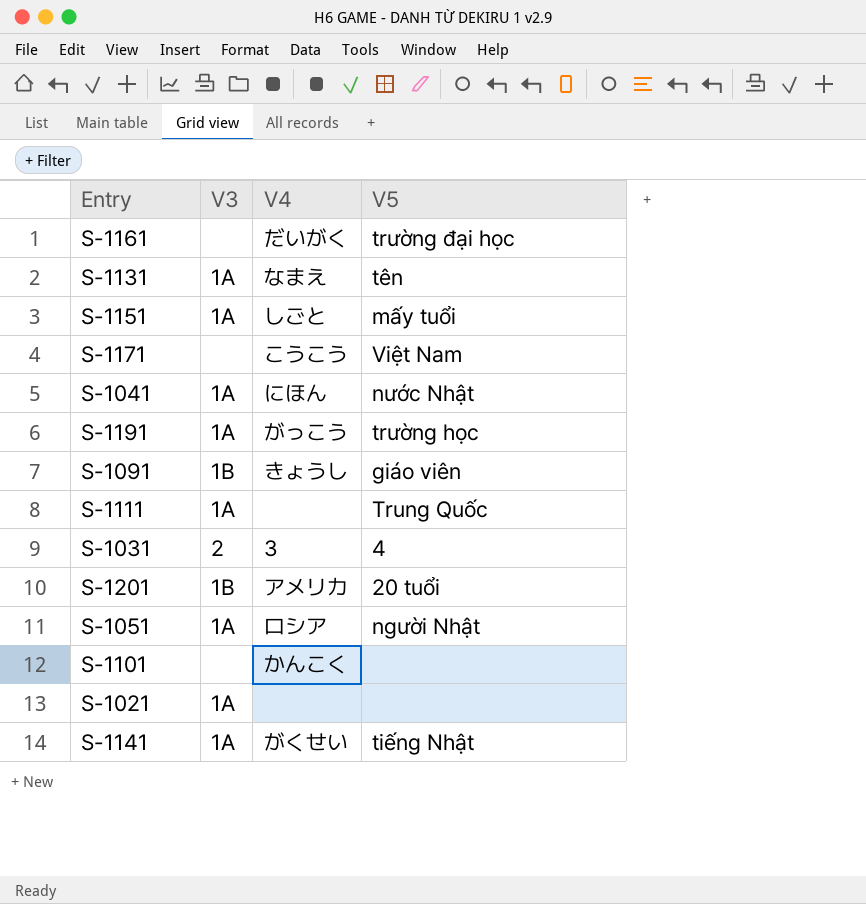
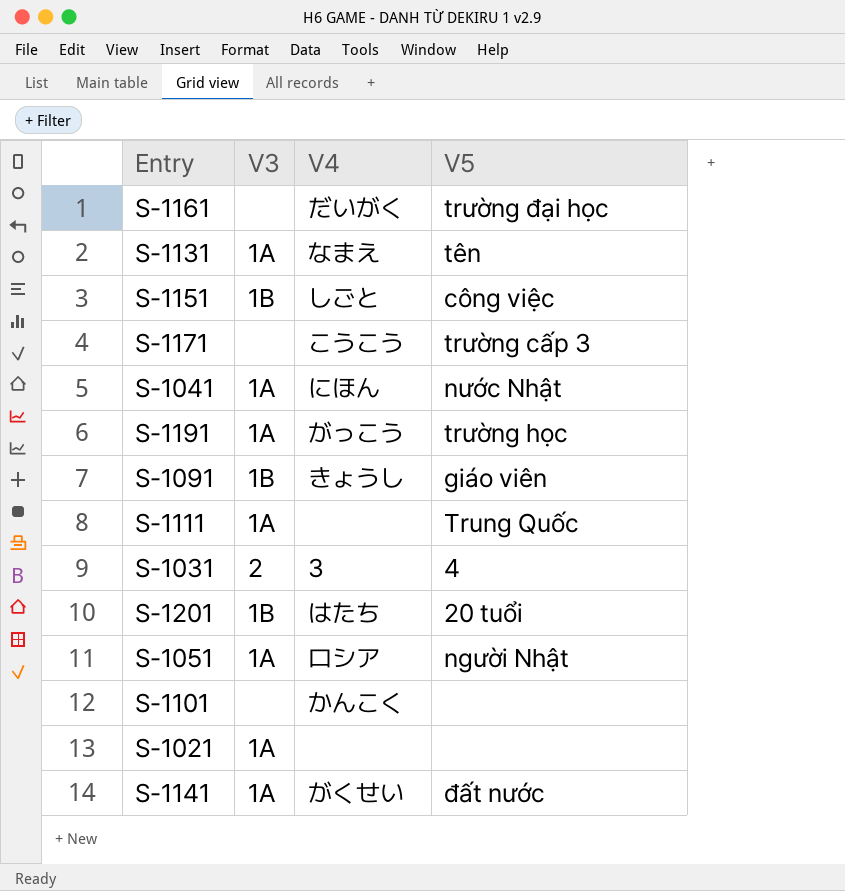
S-1151 | V3: 1A -> 1B
S-1151 | V5: mấy tuổi -> công việc
S-1171 | V5: Việt Nam -> trường cấp 3
S-1201 | V4: アメリカ -> はたち
S-1141 | V5: tiếng Nhật -> đất nước

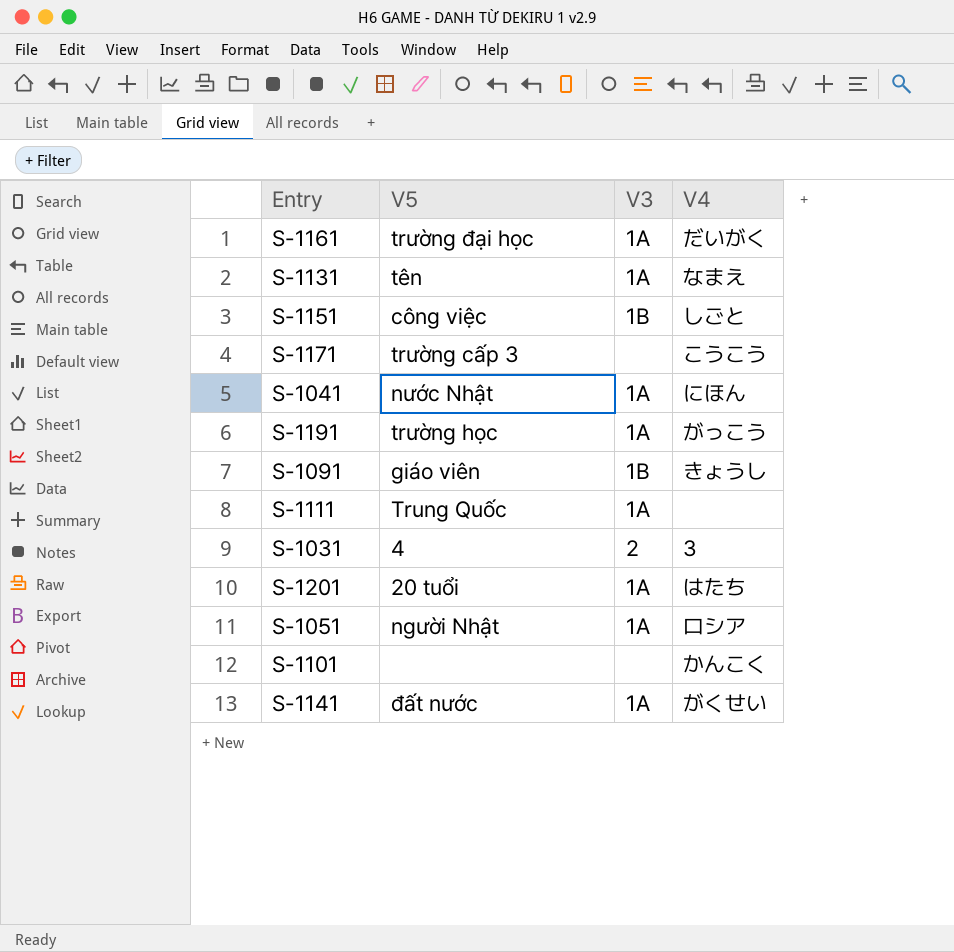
column V5 | position: 4 -> 2
row S-1021: 1A | none | none -> none
S-1161 | V3: none -> 1A
S-1201 | V3: 1B -> 1A

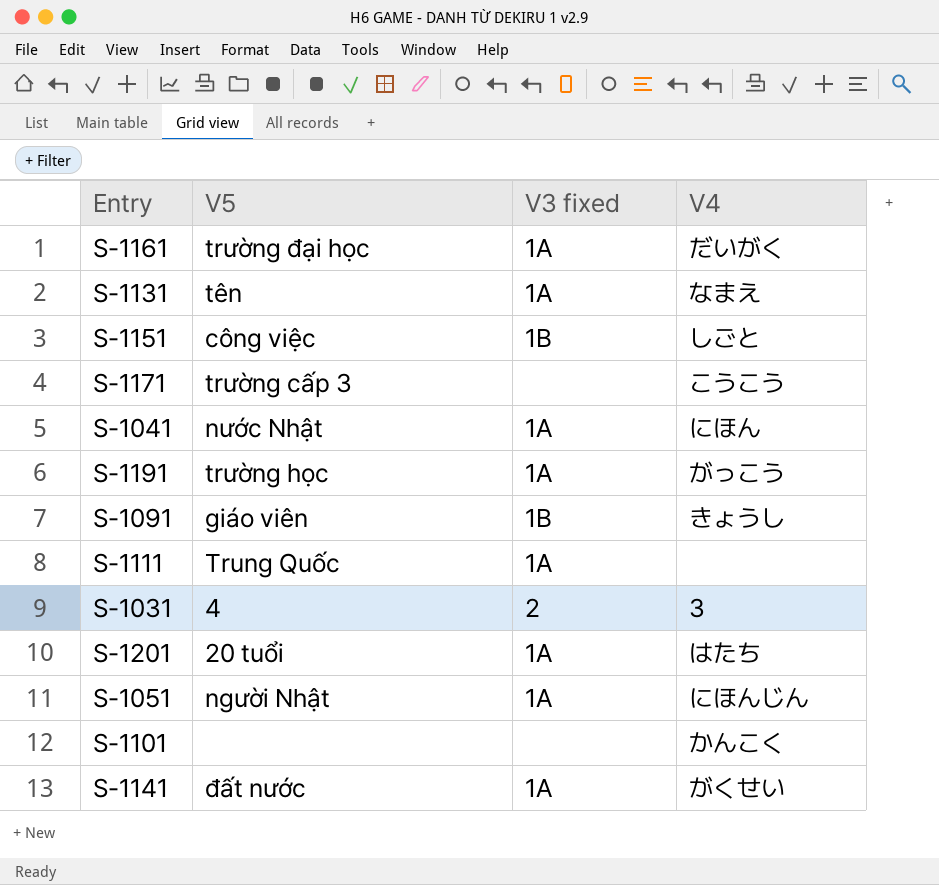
column name: V3 -> V3 fixed
S-1051 | V4: ロシア -> にほんじん

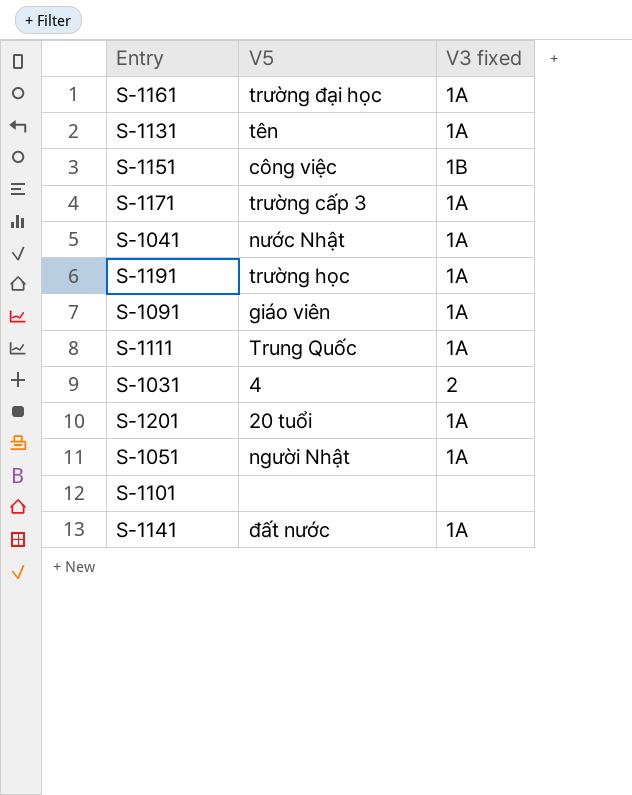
column V4 | position: 4 -> none
S-1171 | V3 fixed: none -> 1A
S-1091 | V3 fixed: 1B -> 1A

